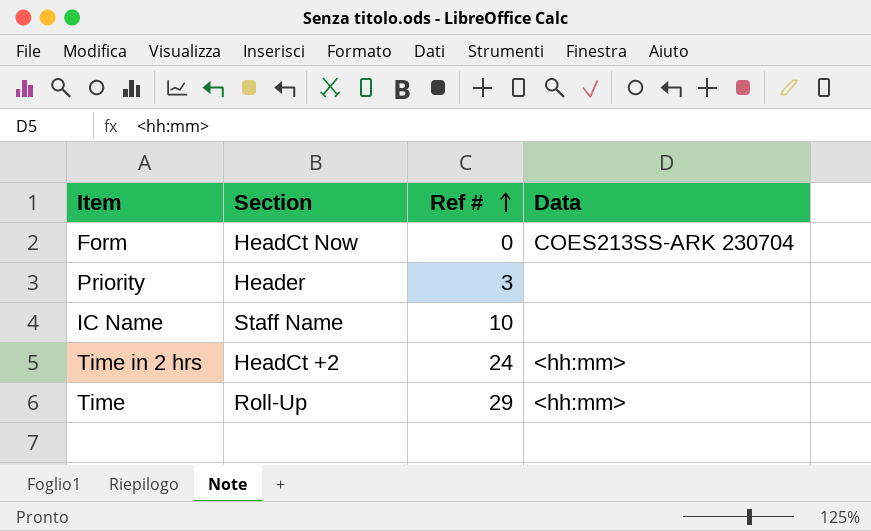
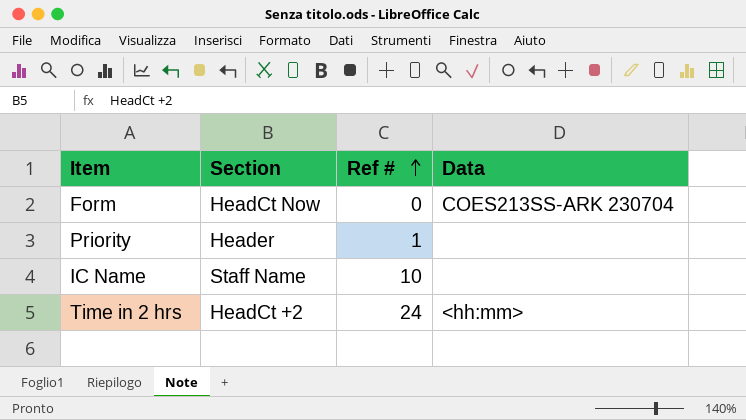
row Time: Roll-Up | 29 | <hh:mm> -> none
Priority | Ref #: 3 -> 1

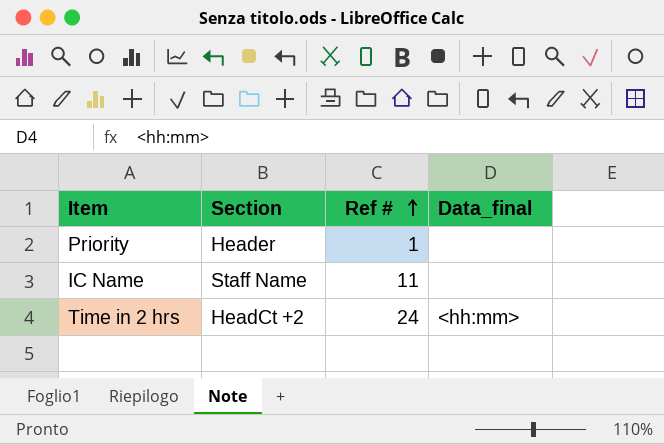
column name: Data -> Data_final
row Form: HeadCt Now | 0 | COES213SS-ARK 230704 -> none
IC Name | Ref #: 10 -> 11

